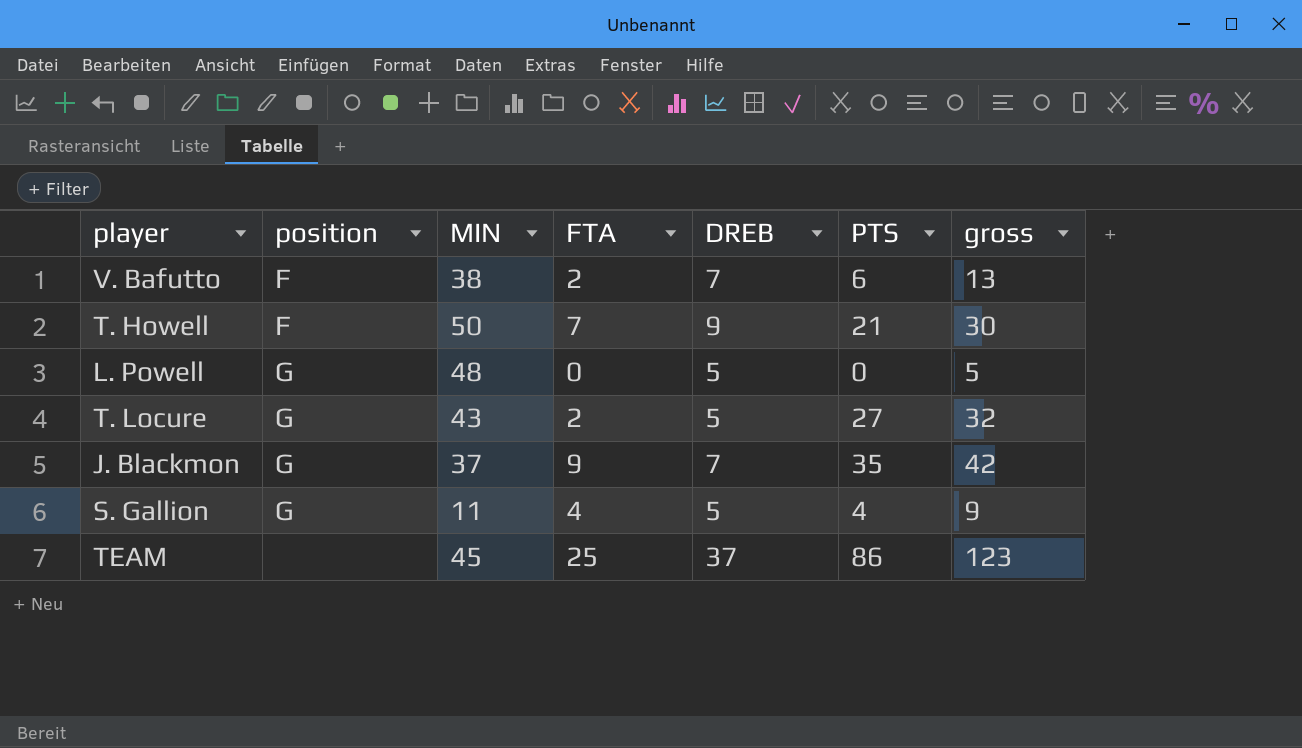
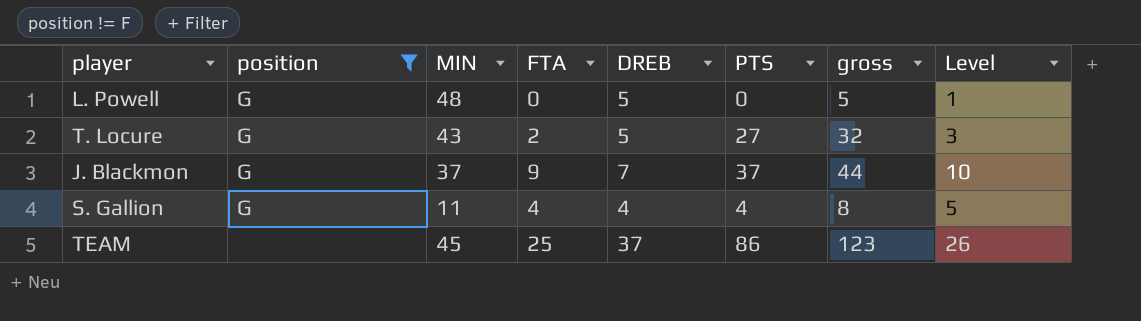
filter: none -> position != F
column Level | formula: none -> [FTA] + 1
J. Blackmon | PTS: 35 -> 37
J. Blackmon | gross: 42 -> 44
S. Gallion | DREB: 5 -> 4
S. Gallion | gross: 9 -> 8

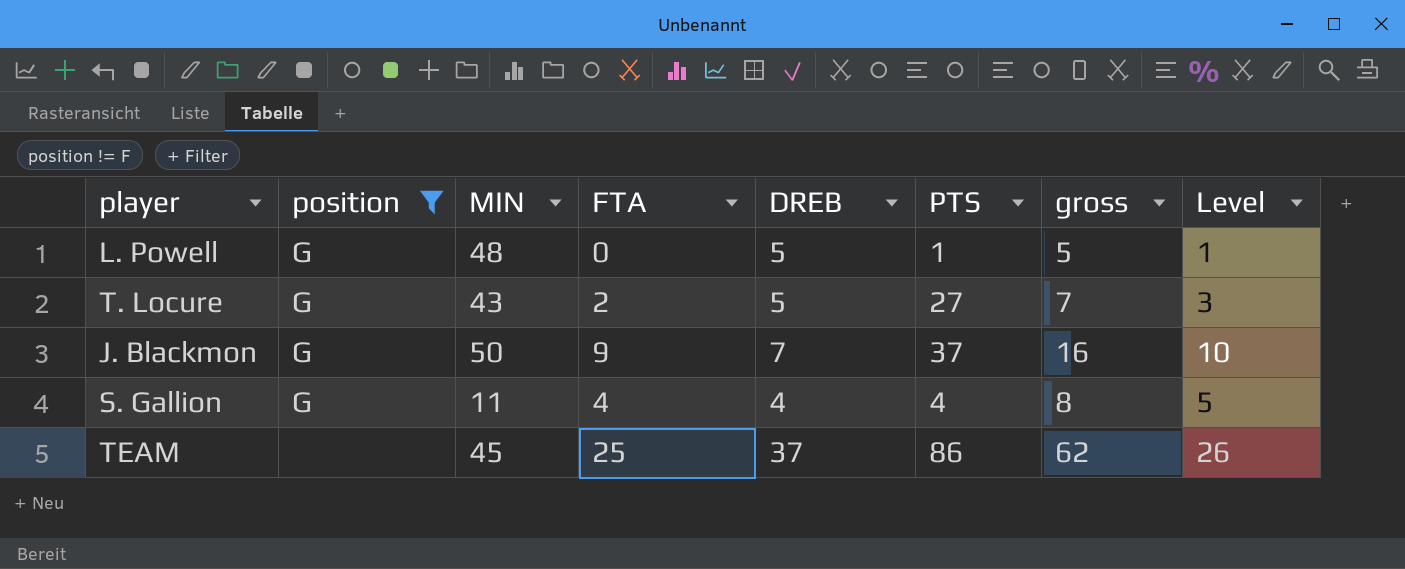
column gross | formula: [DREB] + [PTS] -> [FTA] + [DREB]
L. Powell | PTS: 0 -> 1
J. Blackmon | MIN: 37 -> 50

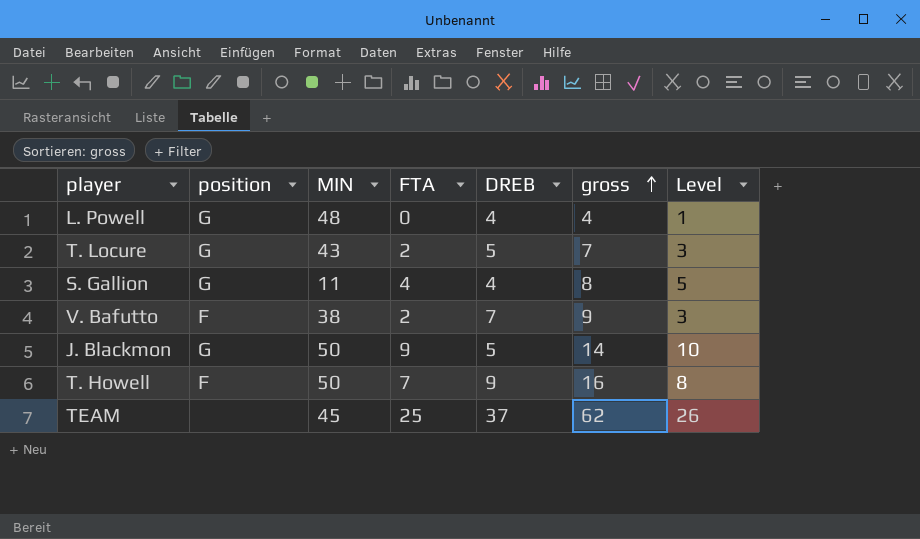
filter: position != F -> none
row order: none -> gross ascending
column PTS | position: 6 -> none
L. Powell | DREB: 5 -> 4
L. Powell | gross: 5 -> 4
J. Blackmon | DREB: 7 -> 5
J. Blackmon | gross: 16 -> 14

